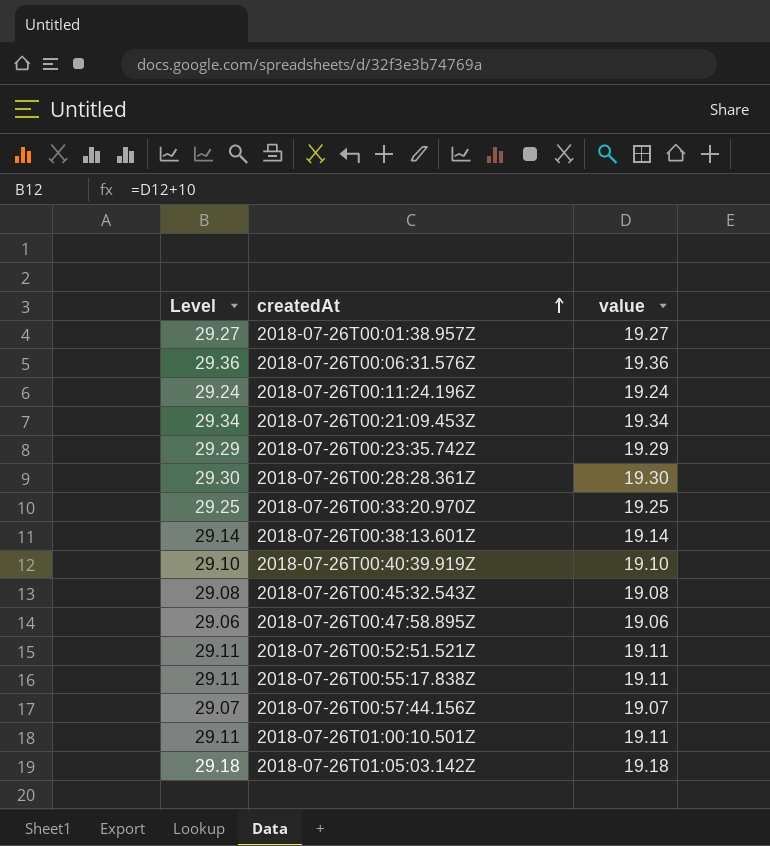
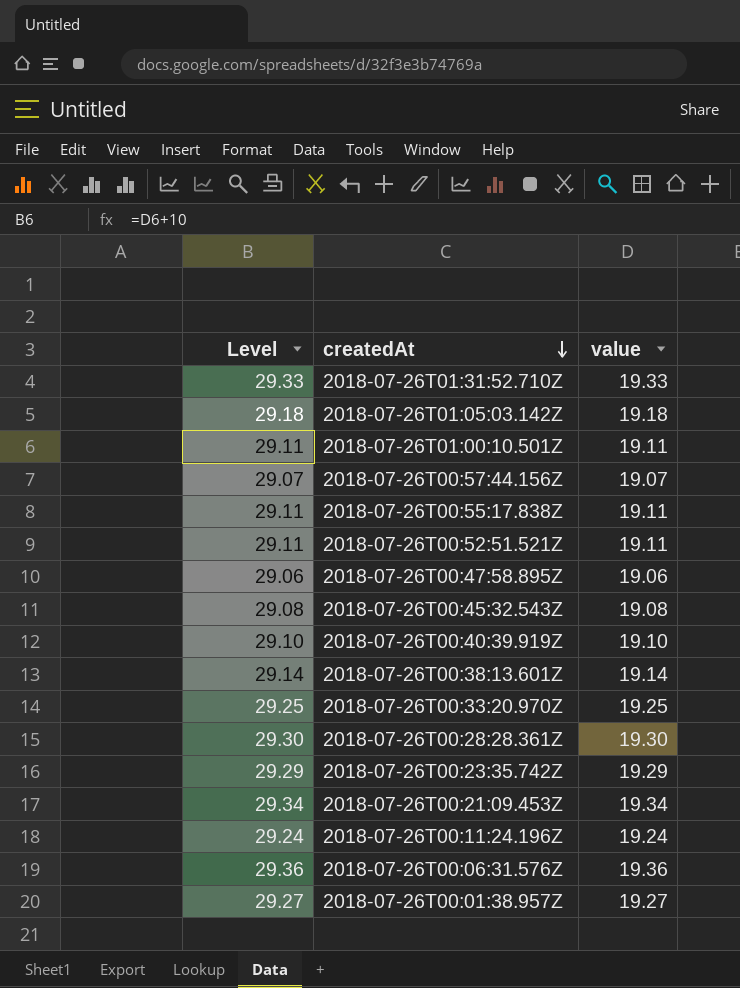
row order: createdAt ascending -> createdAt descending
row 2018-07-26T01:31:52.710Z: none -> 29.33 | 19.33

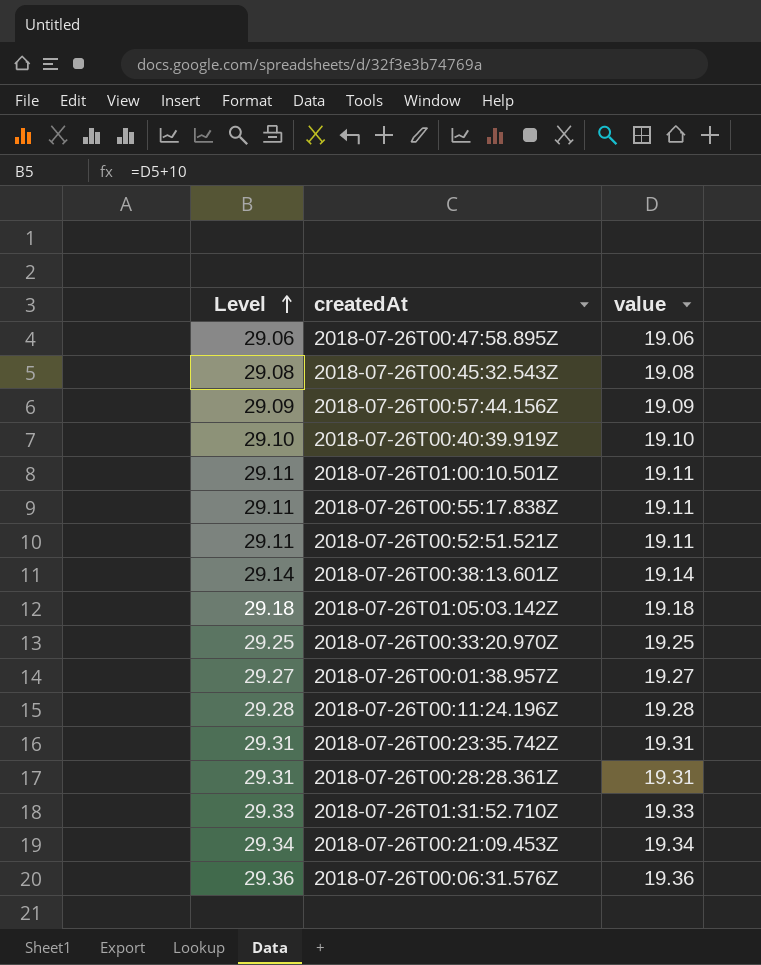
row order: createdAt descending -> Level ascending
2018-07-26T00:57:44.156Z | Level: 29.07 -> 29.09
2018-07-26T00:57:44.156Z | value: 19.07 -> 19.09
2018-07-26T00:11:24.196Z | Level: 29.24 -> 29.28
2018-07-26T00:11:24.196Z | value: 19.24 -> 19.28
2018-07-26T00:23:35.742Z | Level: 29.29 -> 29.31
2018-07-26T00:23:35.742Z | value: 19.29 -> 19.31
2018-07-26T00:28:28.361Z | Level: 29.30 -> 29.31
2018-07-26T00:28:28.361Z | value: 19.30 -> 19.31

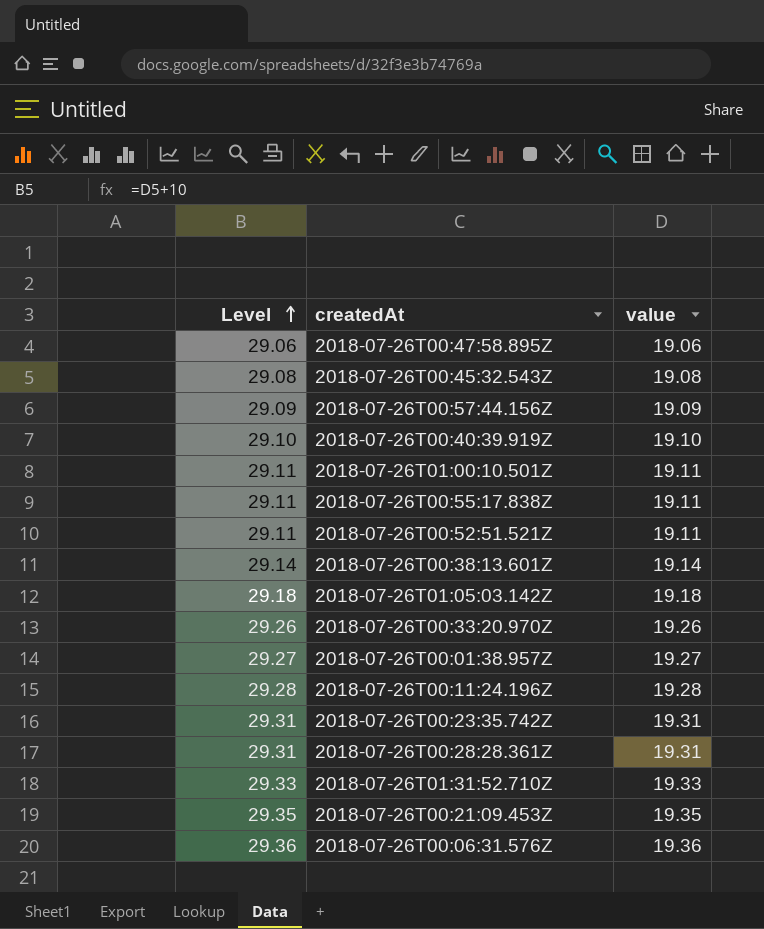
2018-07-26T00:33:20.970Z | Level: 29.25 -> 29.26
2018-07-26T00:33:20.970Z | value: 19.25 -> 19.26
2018-07-26T00:21:09.453Z | Level: 29.34 -> 29.35
2018-07-26T00:21:09.453Z | value: 19.34 -> 19.35

